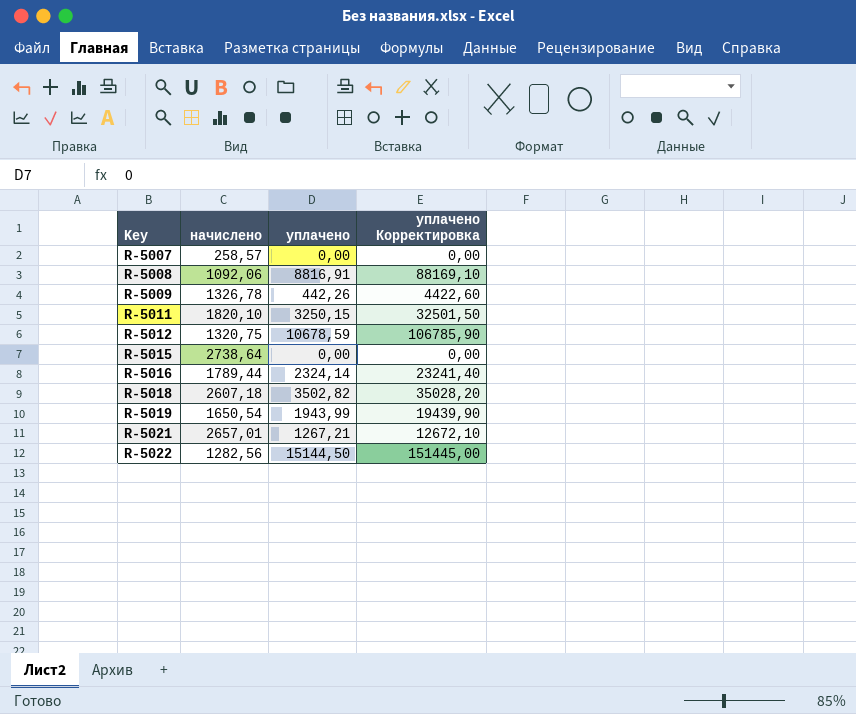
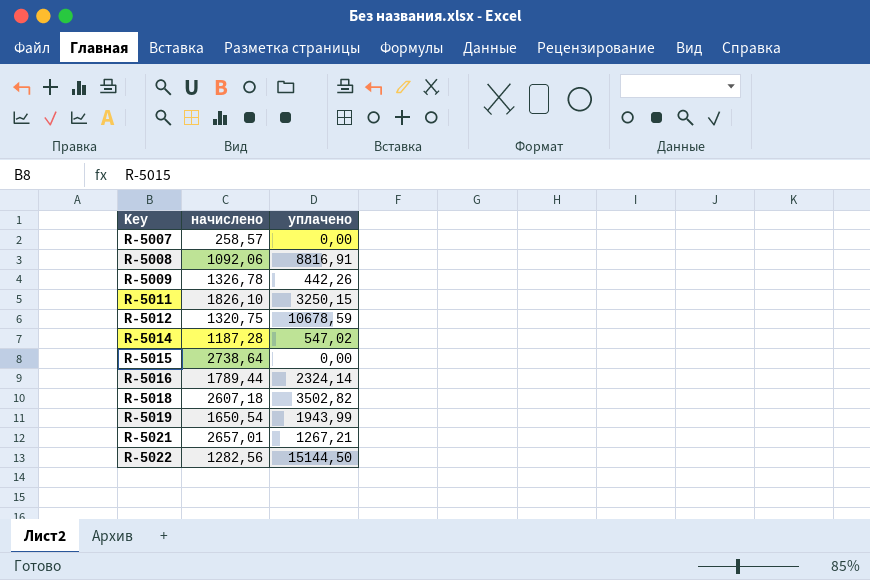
column уплачено Корректировка | formula: [уплачено] * 10 -> none
R-5011 | начислено: 1820,10 -> 1826,10
row R-5014: none -> 1187,28 | 547,02

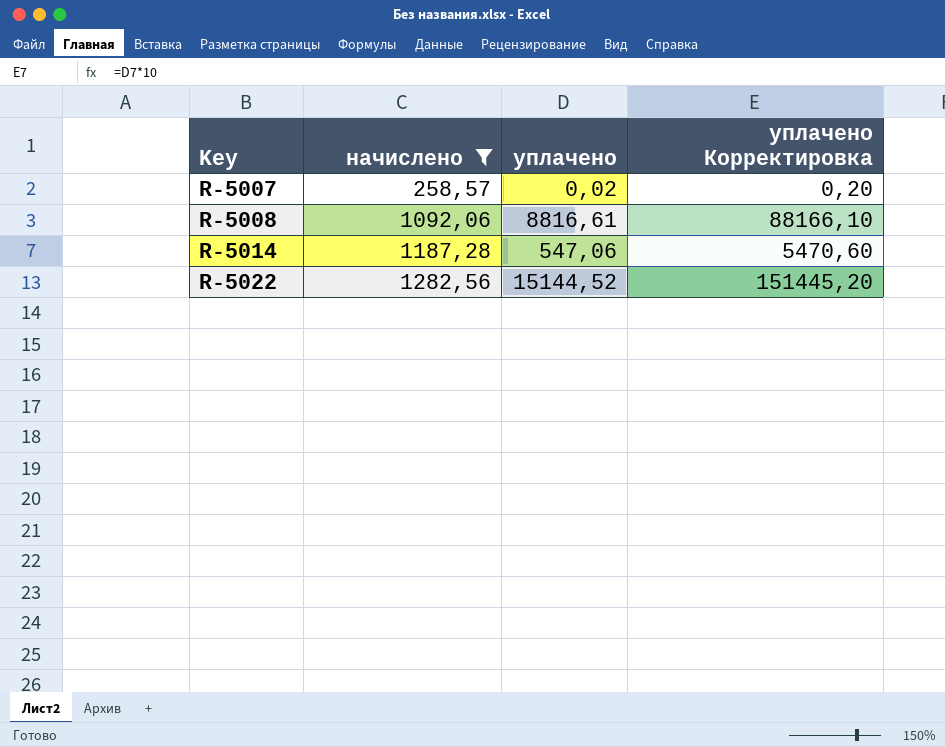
filter: none -> начислено <= 1282,56
column уплачено Корректировка | formula: none -> [уплачено] * 10
R-5007 | уплачено: 0,00 -> 0,02
R-5008 | уплачено: 8816,91 -> 8816,61
R-5014 | уплачено: 547,02 -> 547,06
R-5022 | уплачено: 15144,50 -> 15144,52

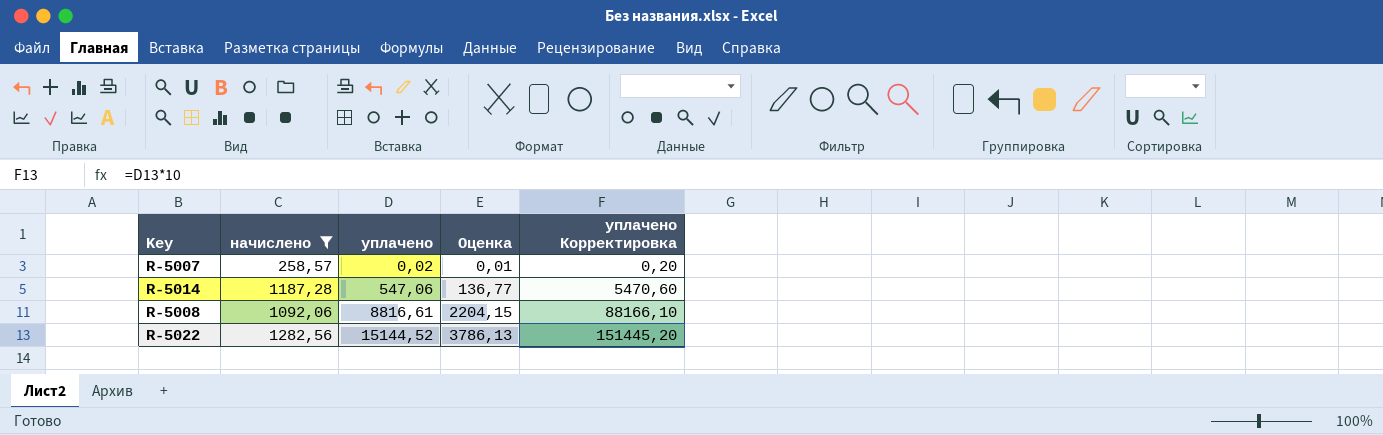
row order: Key ascending -> уплачено ascending
column Оценка | formula: none -> [уплачено] * 0,25

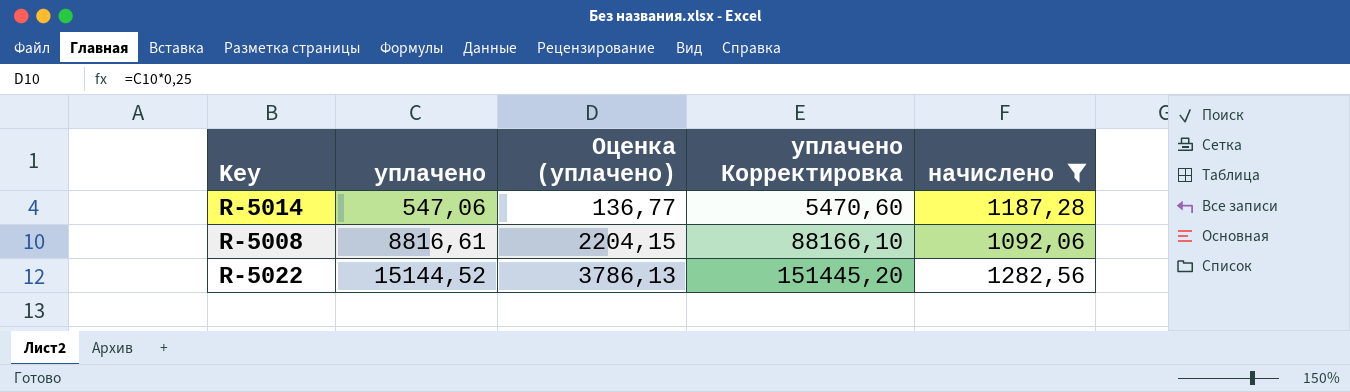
column name: Оценка -> Оценка (уплачено)
column начислено | position: 2 -> 5
row R-5007: 258,57 | 0,02 | 0,01 | 0,20 -> none

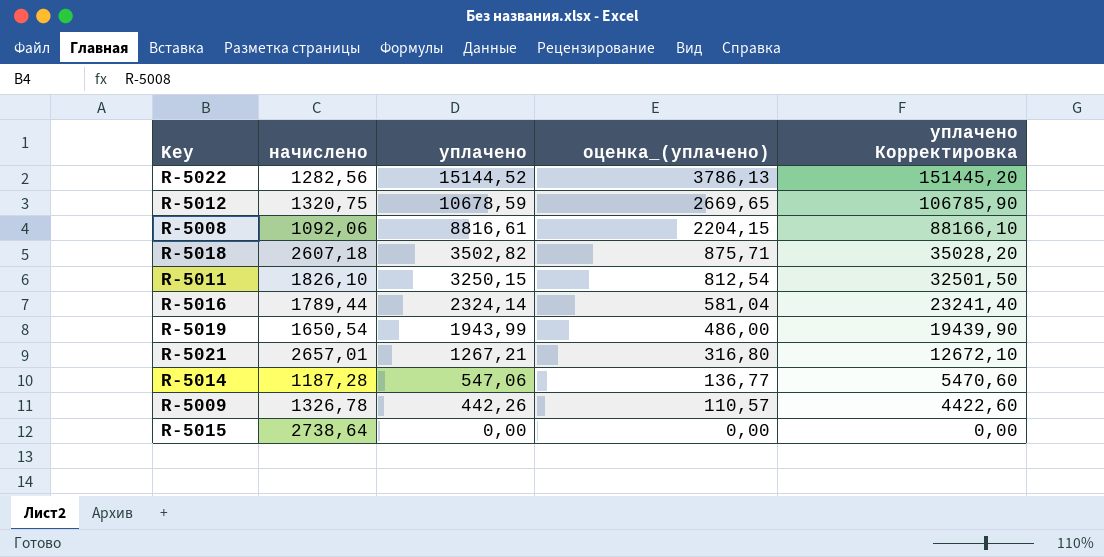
filter: начислено <= 1282,56 -> none
row order: уплачено ascending -> уплачено descending
column начислено | position: 5 -> 2
column name: Оценка (уплачено) -> оценка_(уплачено)

